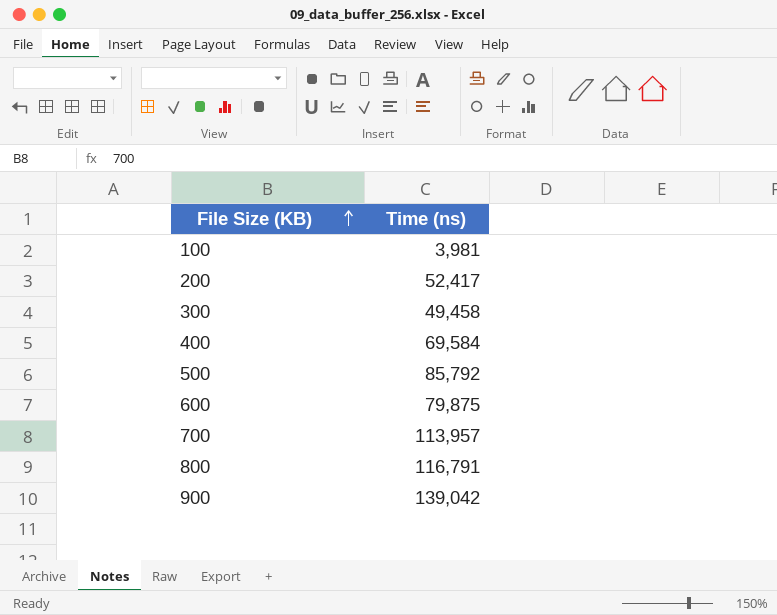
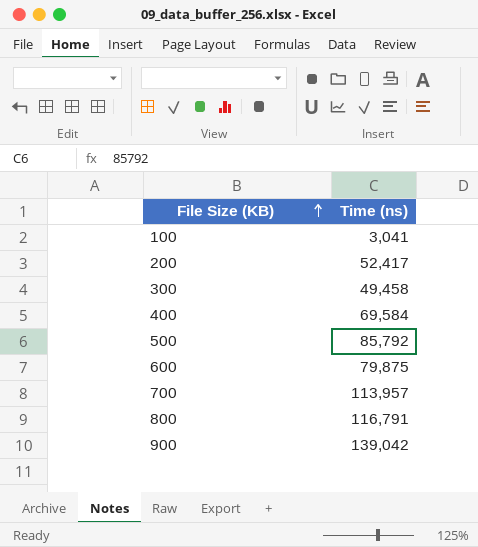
100 | Time (ns): 3,981 -> 3,041

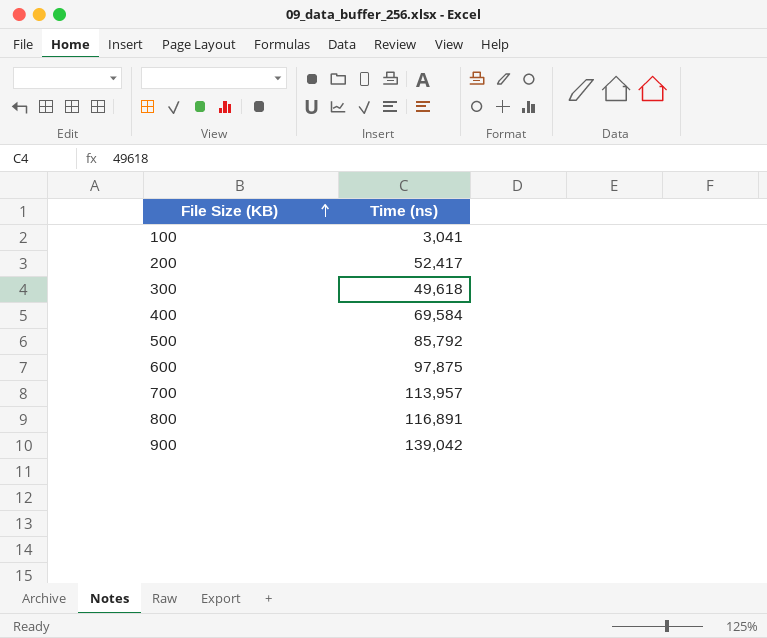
300 | Time (ns): 49,458 -> 49,618
600 | Time (ns): 79,875 -> 97,875
800 | Time (ns): 116,791 -> 116,891

